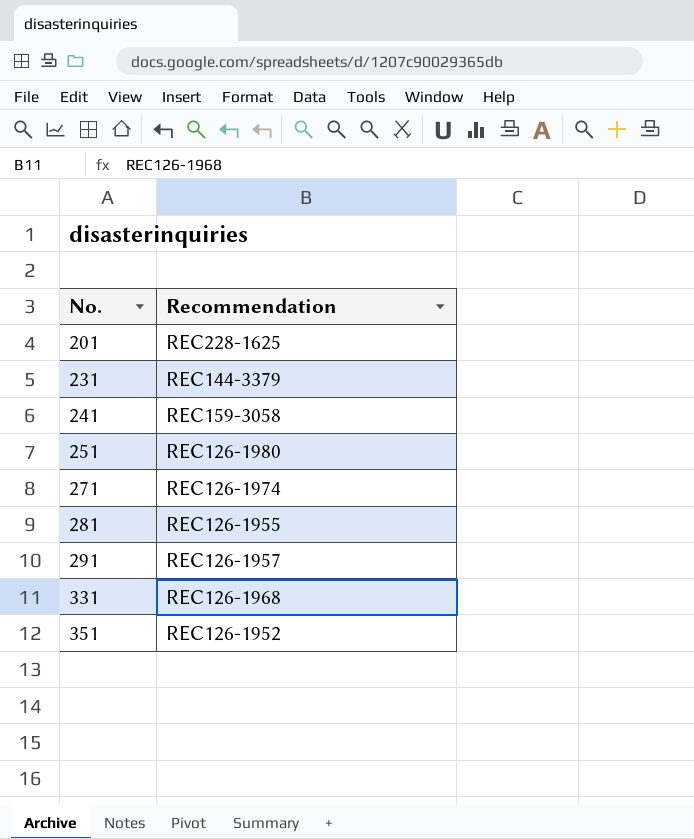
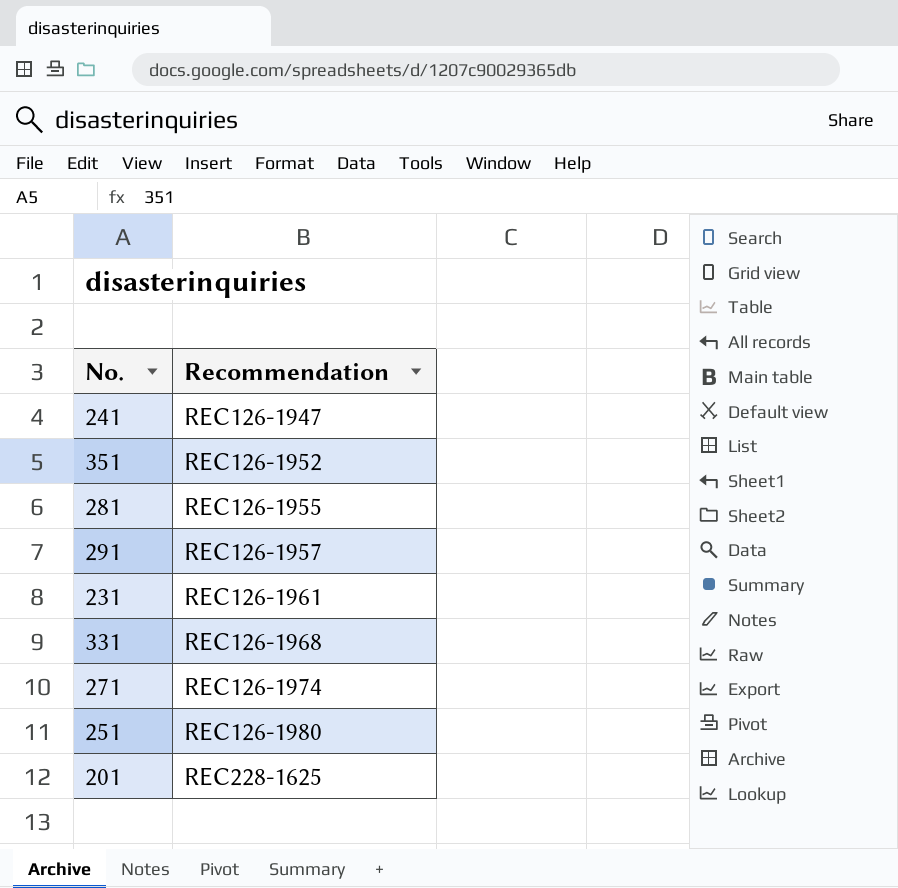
row order: No. ascending -> Recommendation ascending
241 | Recommendation: REC159-3058 -> REC126-1947
231 | Recommendation: REC144-3379 -> REC126-1961

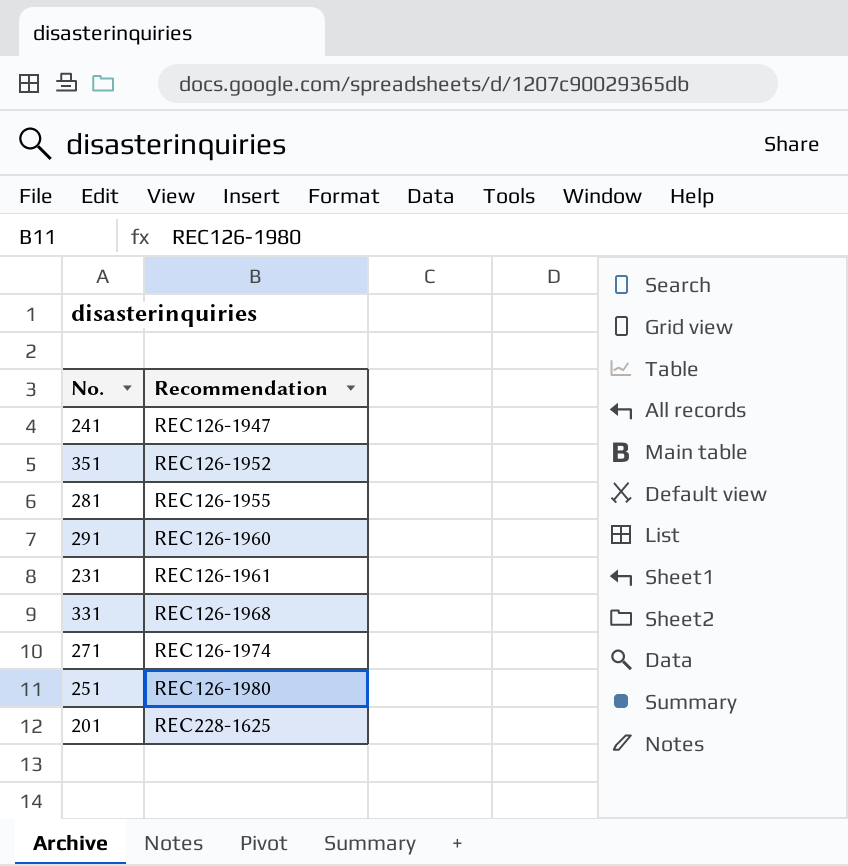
291 | Recommendation: REC126-1957 -> REC126-1960

